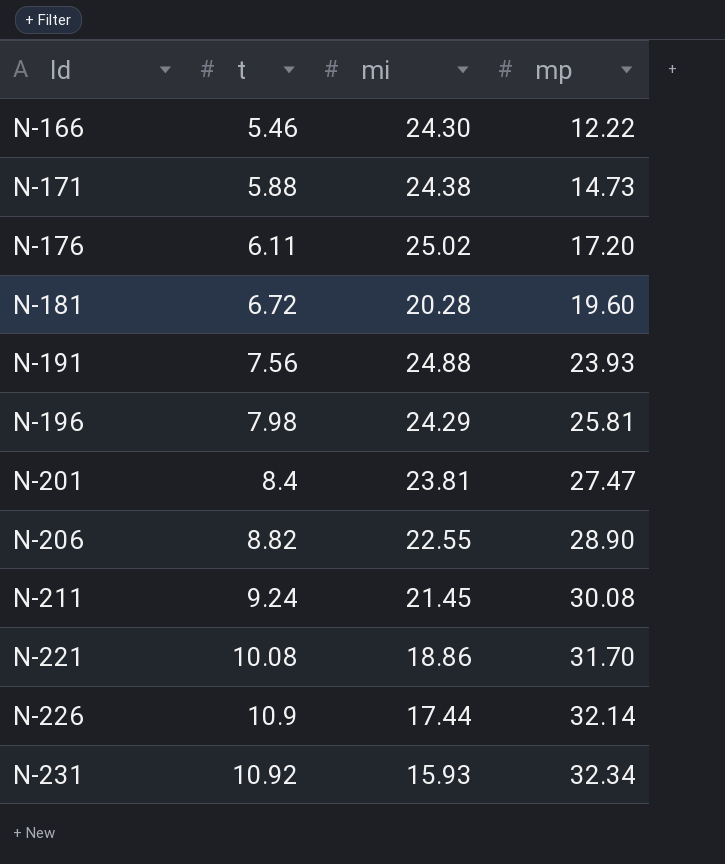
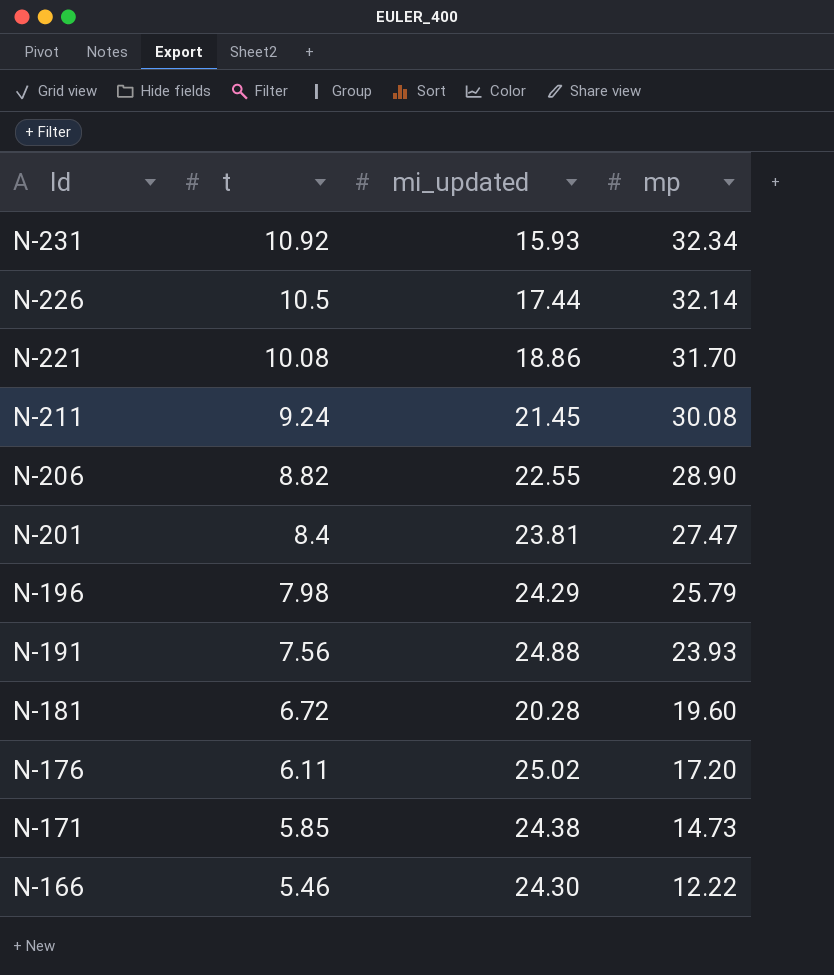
row order: Id ascending -> Id descending
column name: mi -> mi_updated
N-226 | t: 10.9 -> 10.5
N-196 | mp: 25.81 -> 25.79
N-171 | t: 5.88 -> 5.85

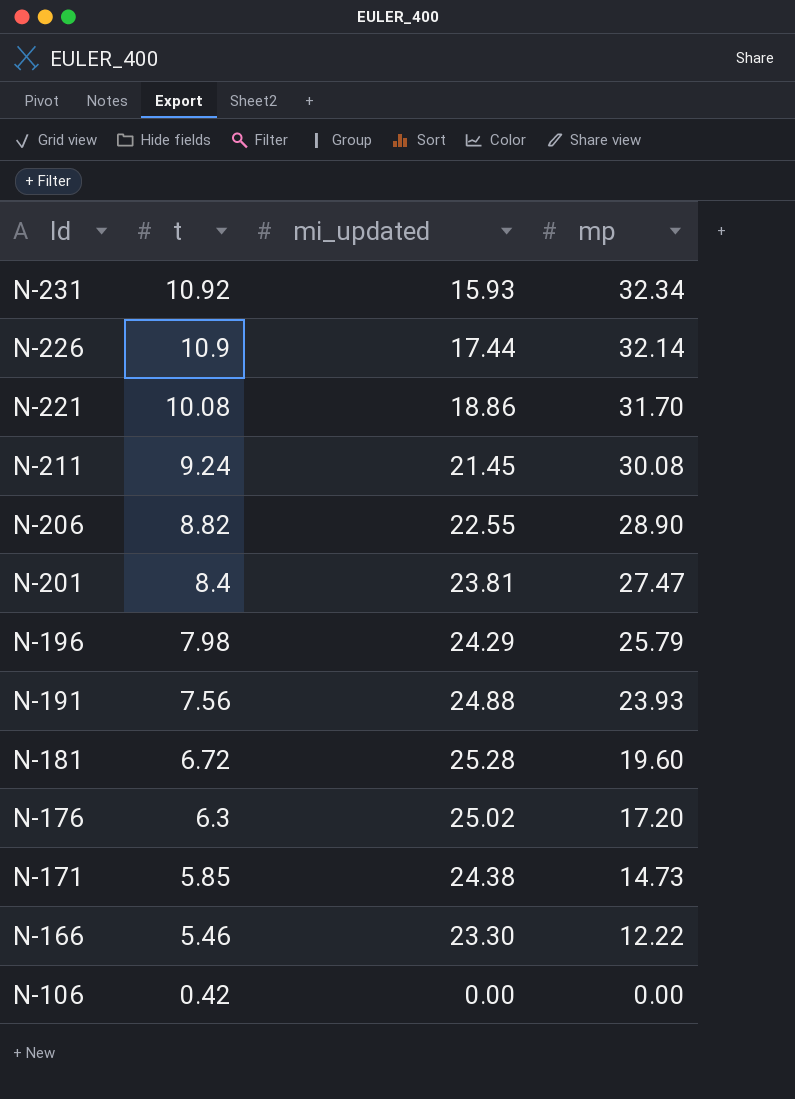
N-226 | t: 10.5 -> 10.9
N-181 | mi_updated: 20.28 -> 25.28
N-176 | t: 6.11 -> 6.3
N-166 | mi_updated: 24.30 -> 23.30
row N-106: none -> 0.42 | 0.00 | 0.00

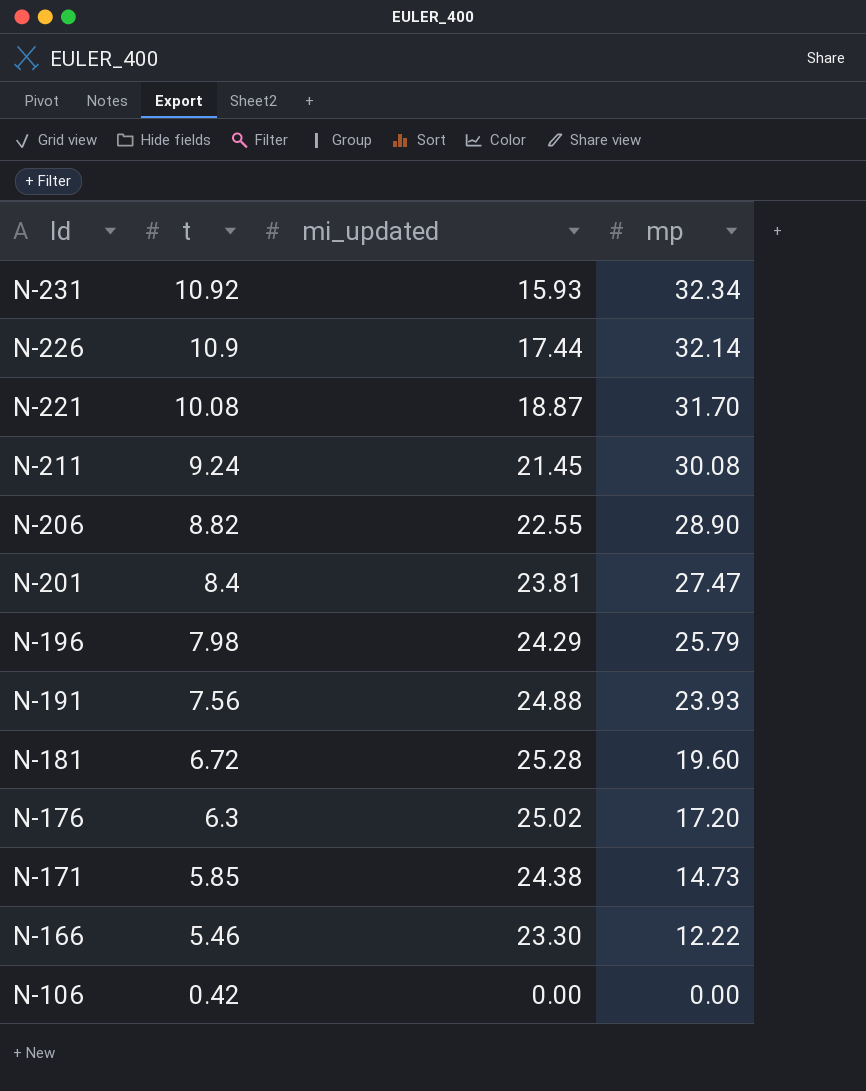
N-221 | mi_updated: 18.86 -> 18.87

